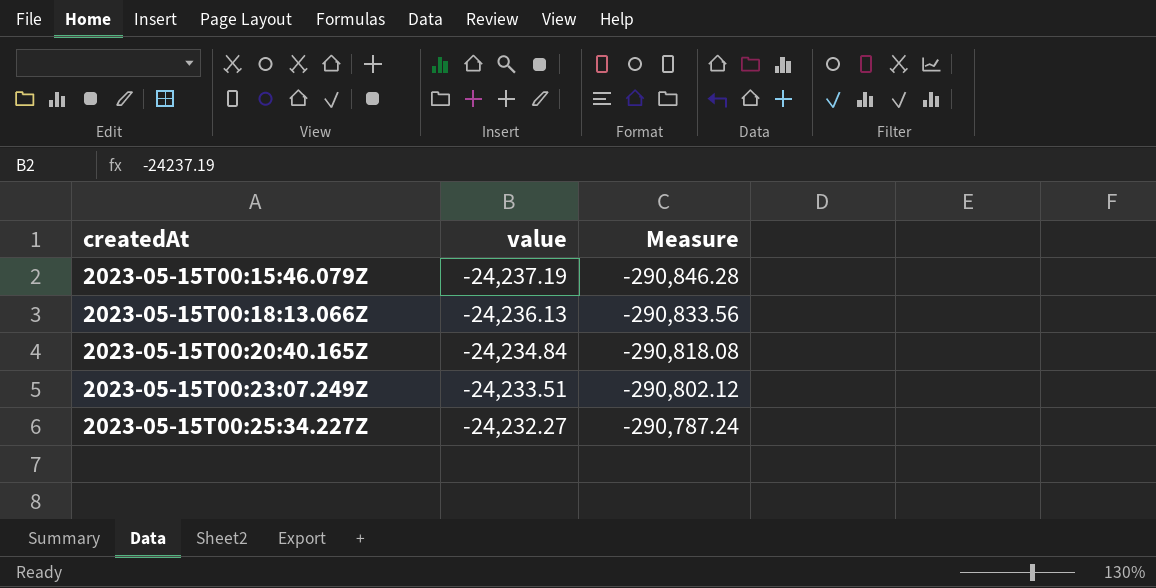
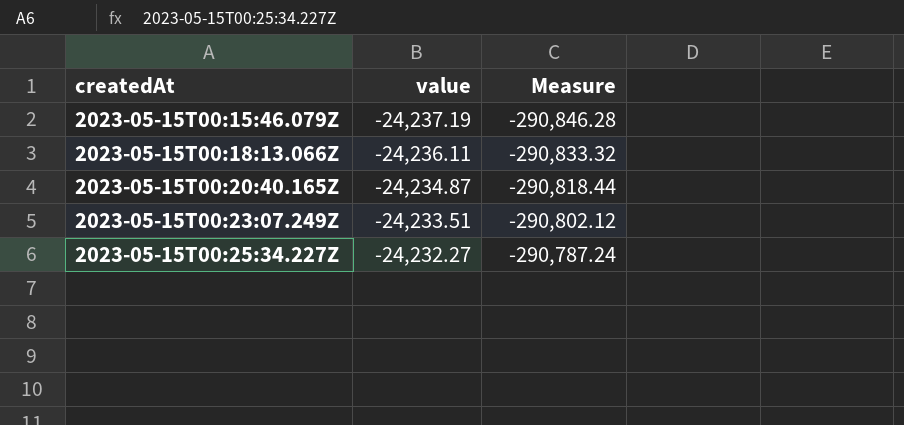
2023-05-15T00:18:13.066Z | value: -24,236.13 -> -24,236.11
2023-05-15T00:18:13.066Z | Measure: -290,833.56 -> -290,833.32
2023-05-15T00:20:40.165Z | value: -24,234.84 -> -24,234.87
2023-05-15T00:20:40.165Z | Measure: -290,818.08 -> -290,818.44

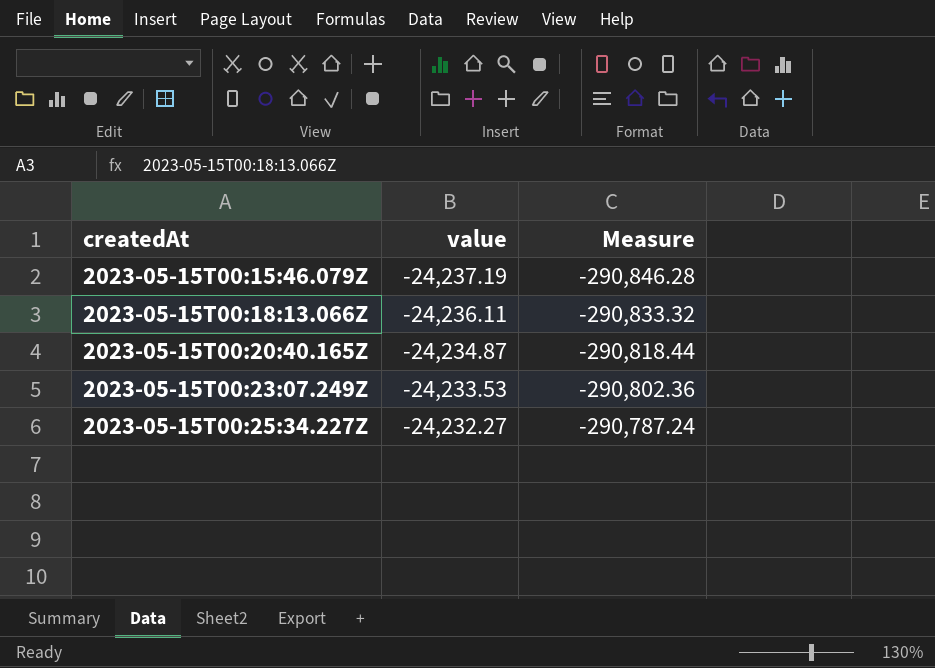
2023-05-15T00:23:07.249Z | value: -24,233.51 -> -24,233.53
2023-05-15T00:23:07.249Z | Measure: -290,802.12 -> -290,802.36

